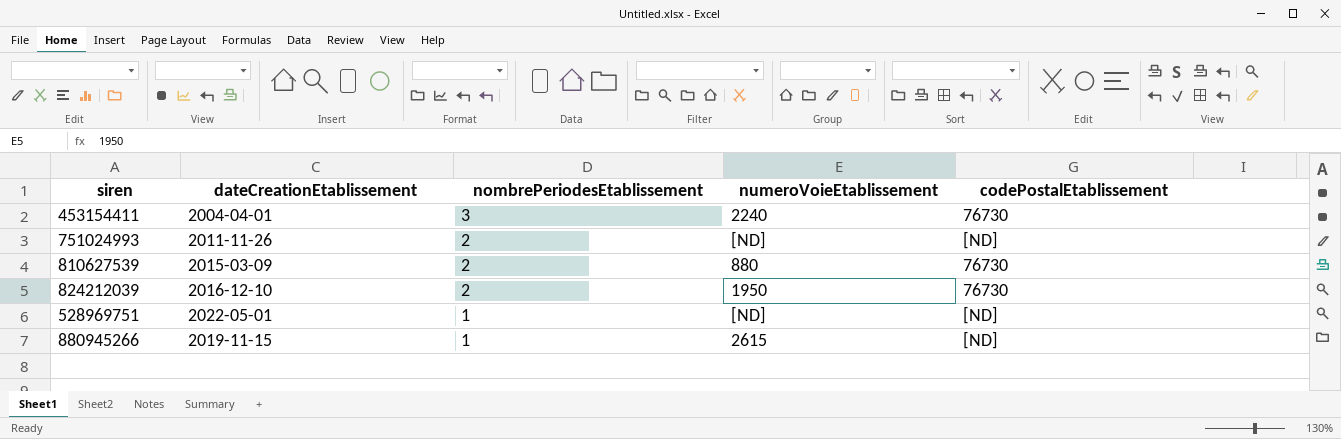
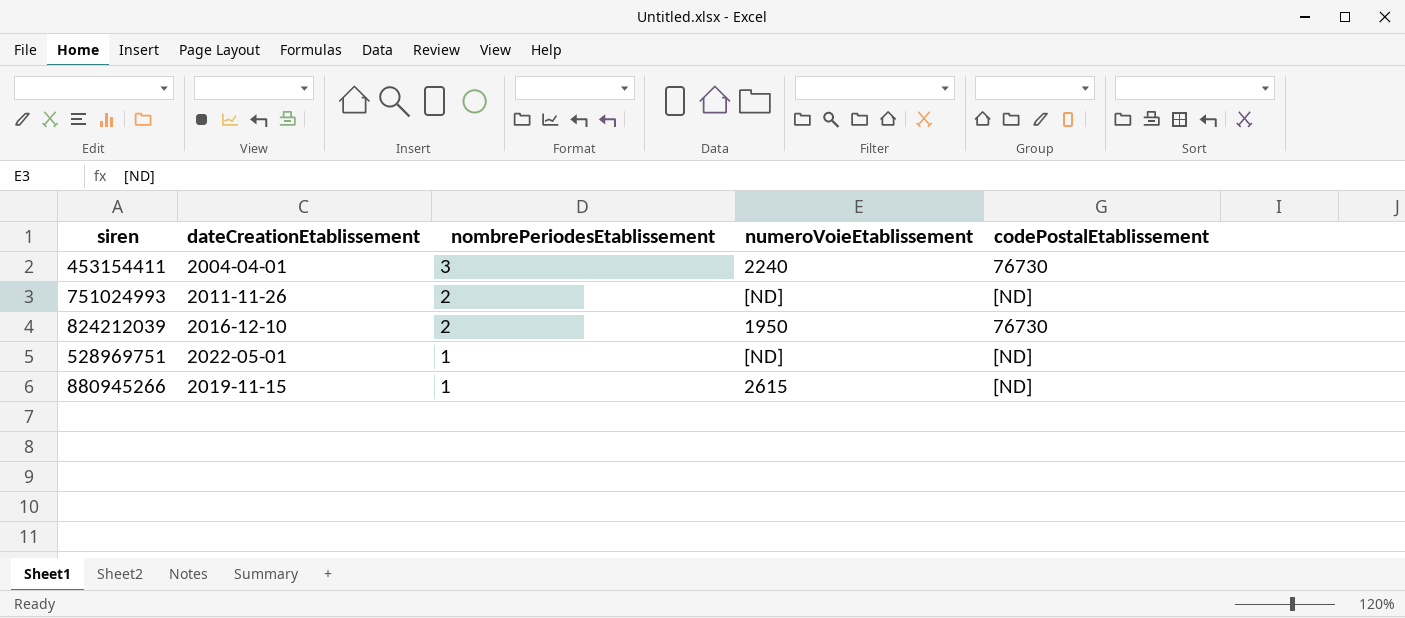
row 810627539: 2015-03-09 | 2 | 880 | 76730 -> none

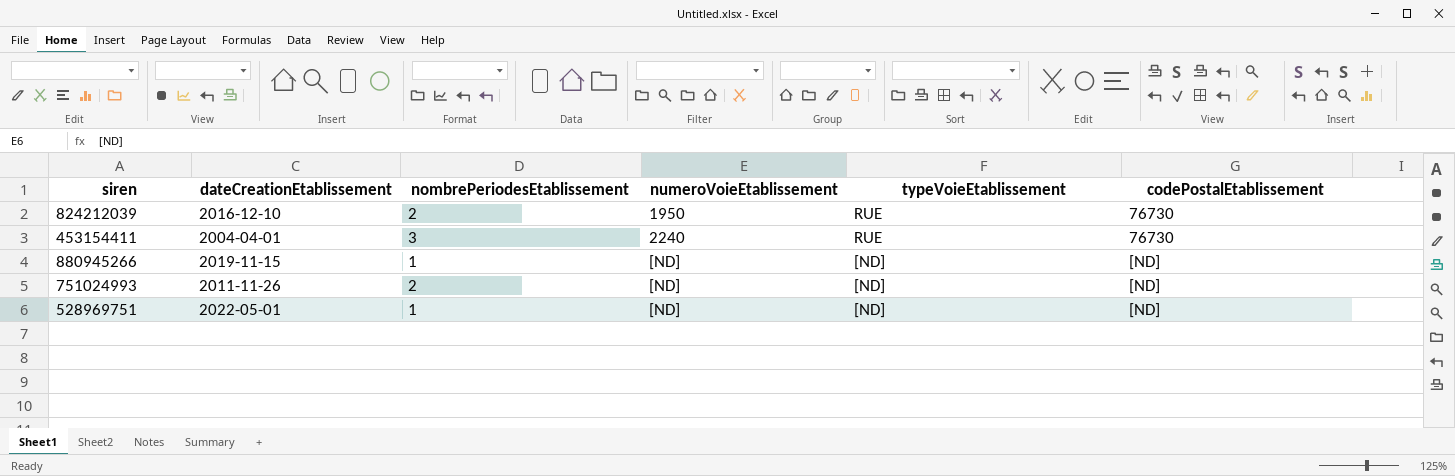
row order: nombrePeriodesEtablissement descending -> numeroVoieEtablissement ascending
column typeVoieEtablissement | position: none -> 5
880945266 | numeroVoieEtablissement: 2615 -> [ND]

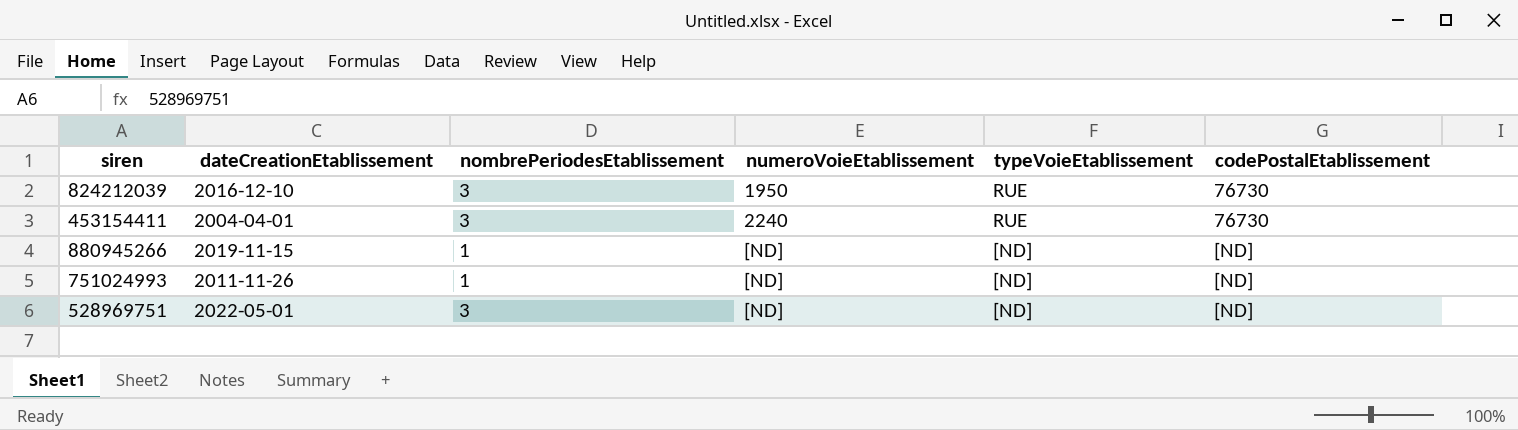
824212039 | nombrePeriodesEtablissement: 2 -> 3
751024993 | nombrePeriodesEtablissement: 2 -> 1
528969751 | nombrePeriodesEtablissement: 1 -> 3

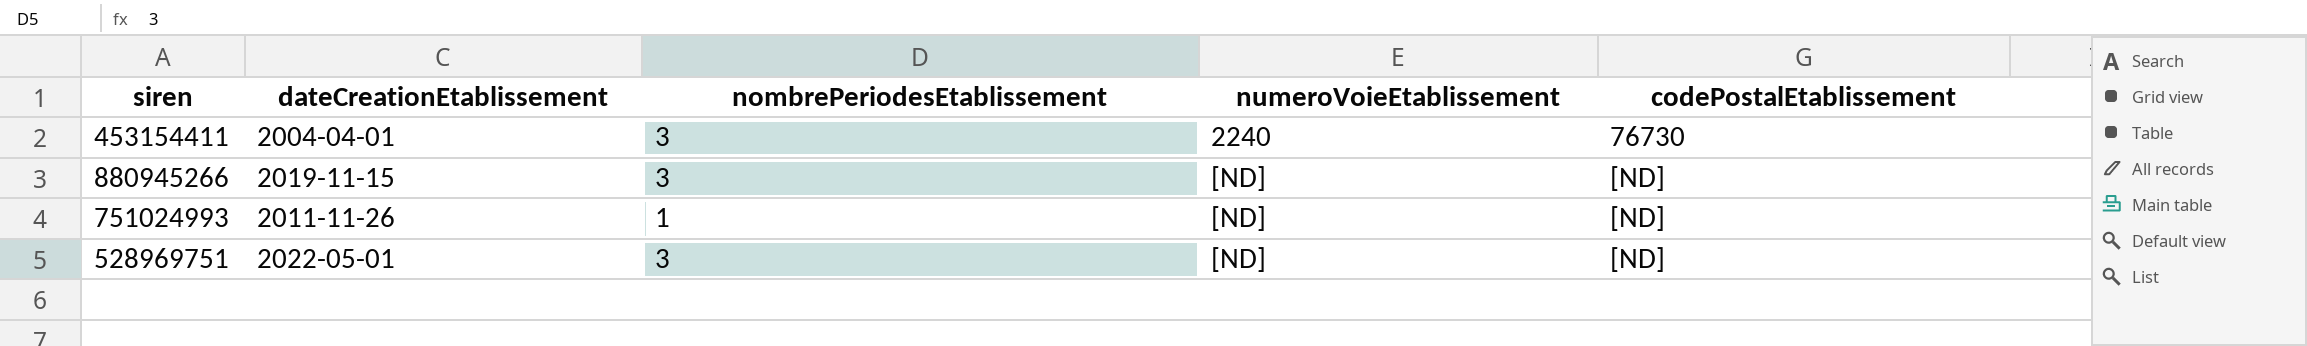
column typeVoieEtablissement | position: 5 -> none
row 824212039: 2016-12-10 | 3 | 1950 | RUE | 76730 -> none
880945266 | nombrePeriodesEtablissement: 1 -> 3

